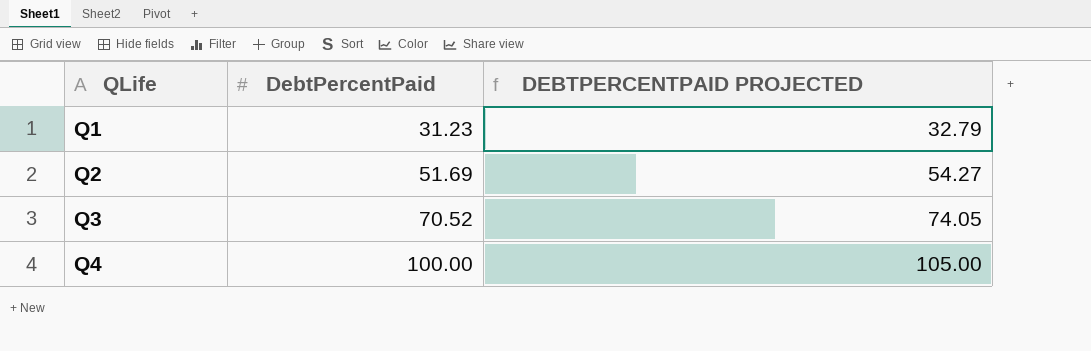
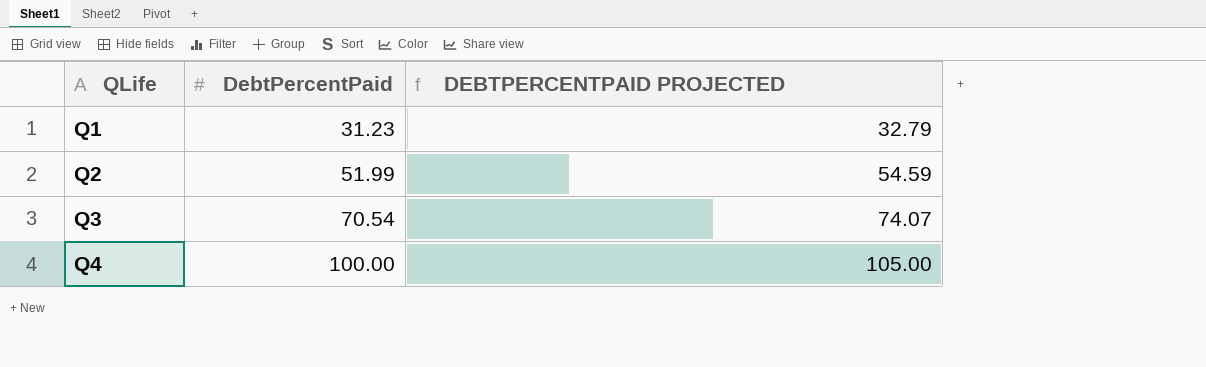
Q2 | DebtPercentPaid: 51.69 -> 51.99
Q2 | DEBTPERCENTPAID PROJECTED: 54.27 -> 54.59
Q3 | DebtPercentPaid: 70.52 -> 70.54
Q3 | DEBTPERCENTPAID PROJECTED: 74.05 -> 74.07

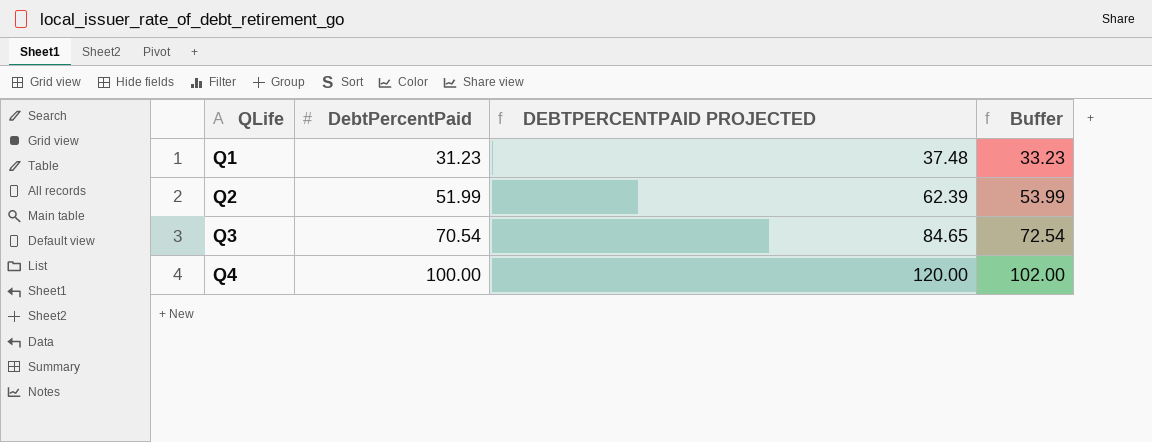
column DEBTPERCENTPAID PROJECTED | formula: [DebtPercentPaid] * 1.05 -> [DebtPercentPaid] * 1.2
column Buffer | formula: none -> [DebtPercentPaid] + 2

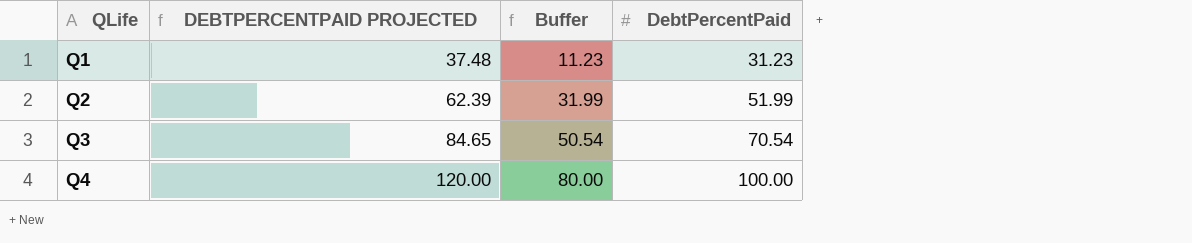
column Buffer | formula: [DebtPercentPaid] + 2 -> [DebtPercentPaid] - 20
column DebtPercentPaid | position: 2 -> 4

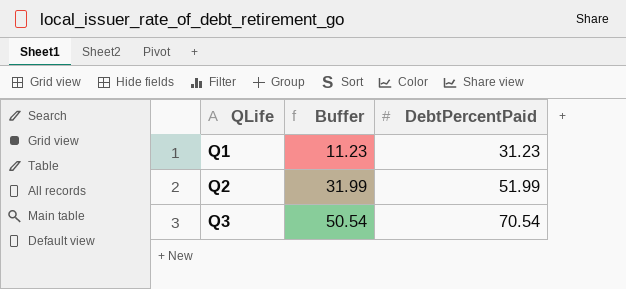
column DEBTPERCENTPAID PROJECTED | formula: [DebtPercentPaid] * 1.2 -> none
row Q4: 120.00 | 80.00 | 100.00 -> none

